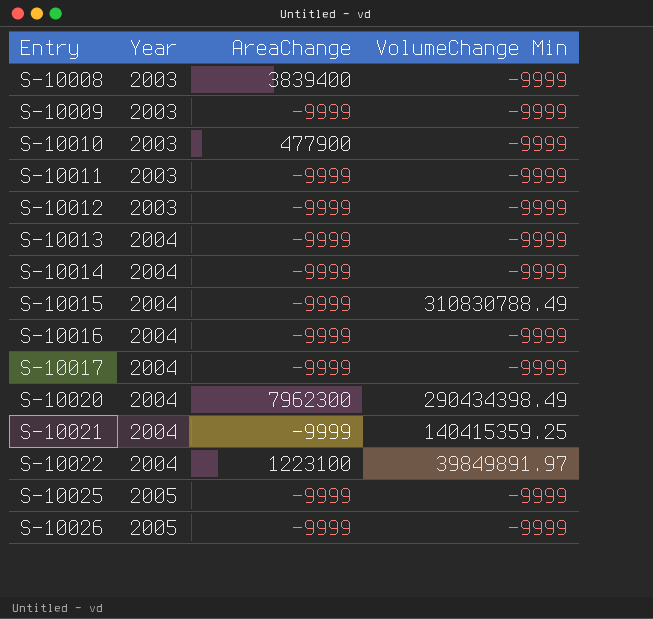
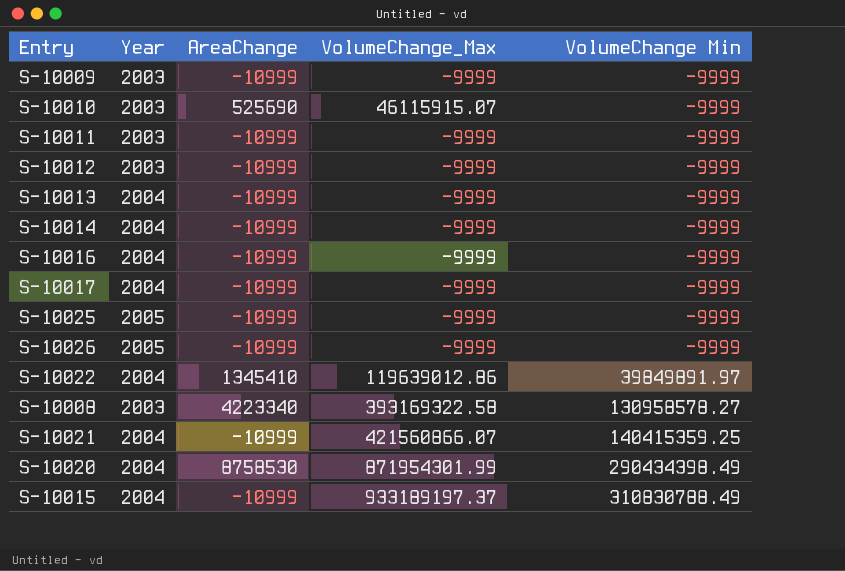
row order: Entry ascending -> VolumeChange Min ascending
column VolumeChange_Max | position: none -> 4
S-10009 | AreaChange: -9999 -> -10999
S-10010 | AreaChange: 477900 -> 525690
S-10011 | AreaChange: -9999 -> -10999
S-10012 | AreaChange: -9999 -> -10999
S-10013 | AreaChange: -9999 -> -10999
S-10014 | AreaChange: -9999 -> -10999
S-10016 | AreaChange: -9999 -> -10999
S-10017 | AreaChange: -9999 -> -10999
S-10025 | AreaChange: -9999 -> -10999
S-10026 | AreaChange: -9999 -> -10999
S-10022 | AreaChange: 1223100 -> 1345410
S-10008 | AreaChange: 3839400 -> 4223340
S-10008 | VolumeChange Min: -9999 -> 130958578.27
S-10021 | AreaChange: -9999 -> -10999
S-10020 | AreaChange: 7962300 -> 8758530
S-10015 | AreaChange: -9999 -> -10999

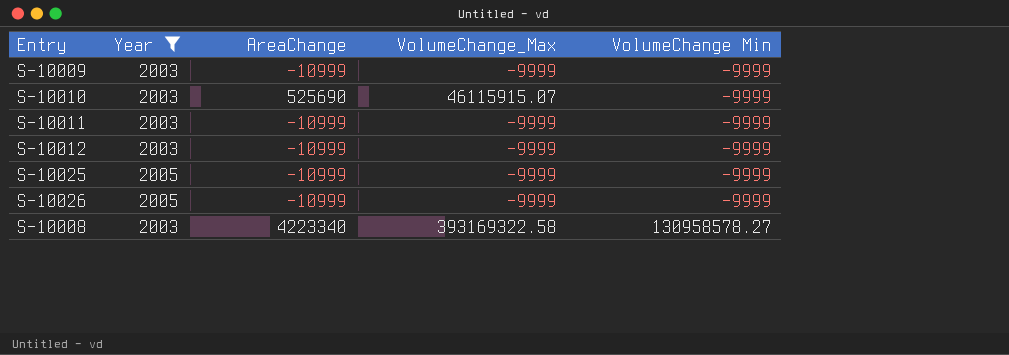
filter: none -> Year != 2004

